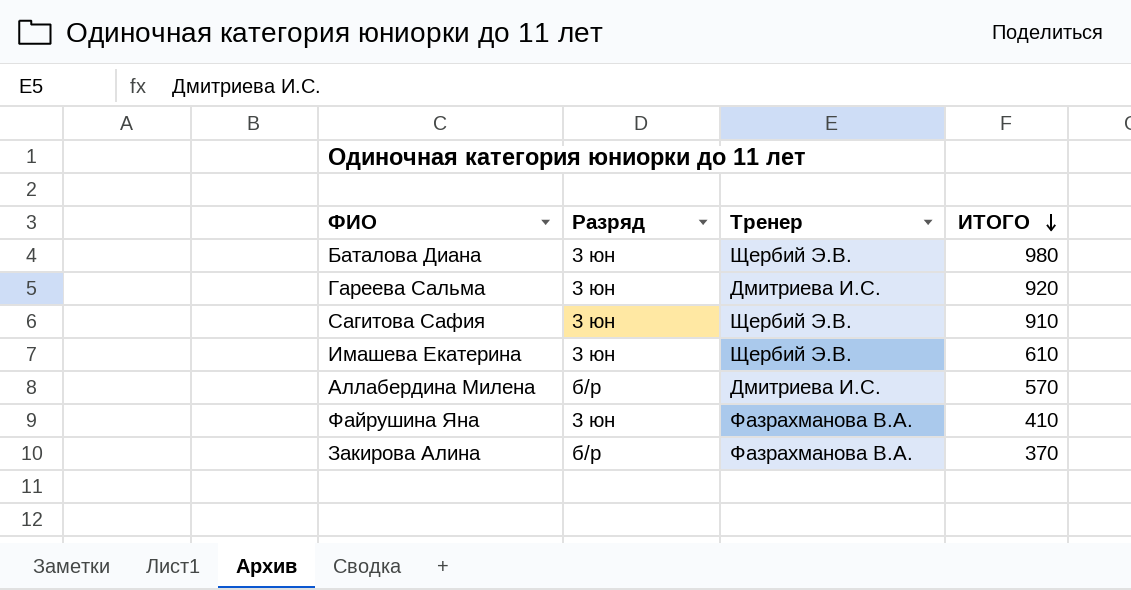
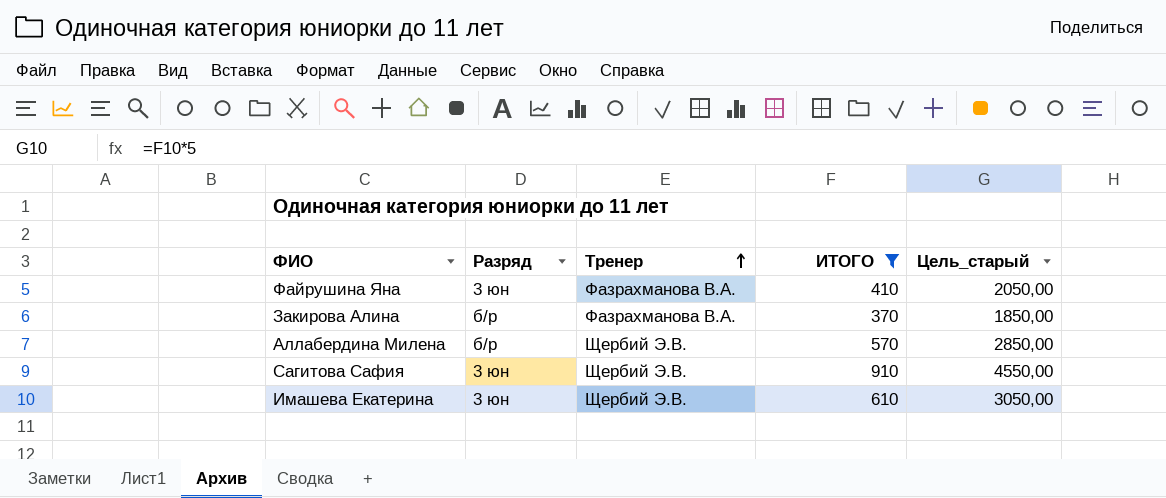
filter: none -> ИТОГО <= 910
row order: ИТОГО descending -> Тренер ascending
column Цель_старый | formula: none -> [ИТОГО] * 5
Аллабердина Милена | Тренер: Дмитриева И.С. -> Щербий Э.В.

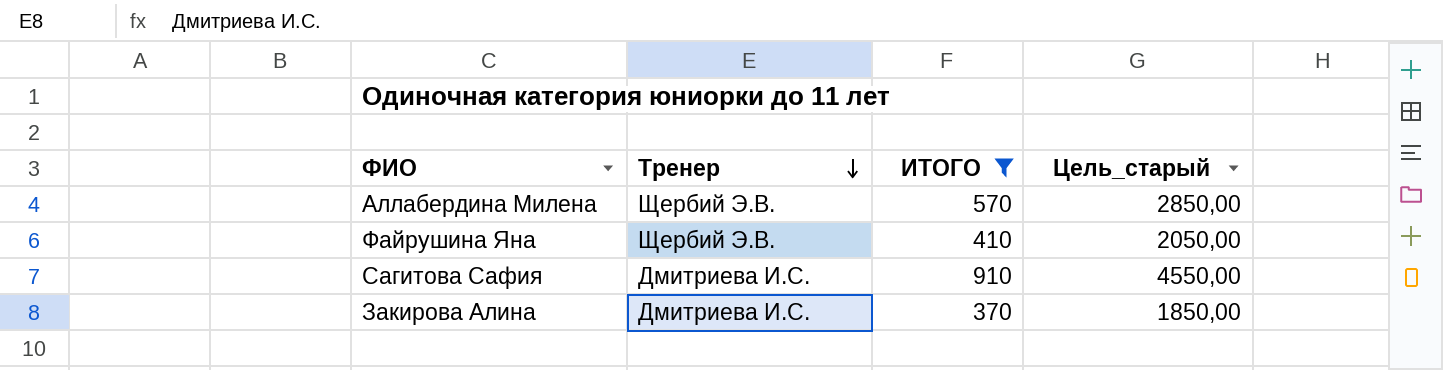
row order: Тренер ascending -> Тренер descending
column Разряд | position: 2 -> none
row Имашева Екатерина: 3 юн | Щербий Э.В. | 610 | 3050,00 -> none
Файрушина Яна | Тренер: Фазрахманова В.А. -> Щербий Э.В.
Сагитова Сафия | Тренер: Щербий Э.В. -> Дмитриева И.С.
Закирова Алина | Тренер: Фазрахманова В.А. -> Дмитриева И.С.

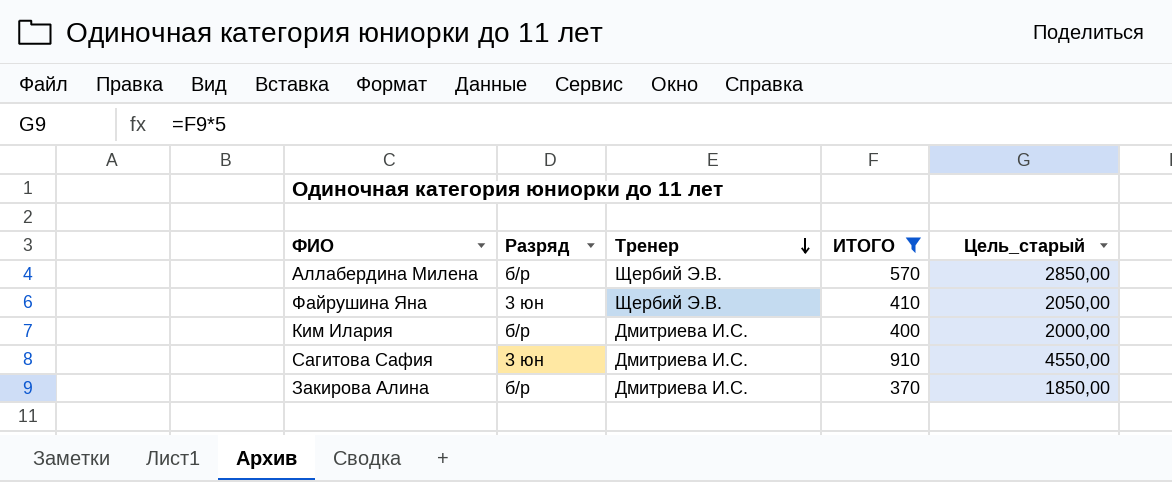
column Разряд | position: none -> 2
row Ким Илария: none -> б/р | Дмитриева И.С. | 400 | 2000,00

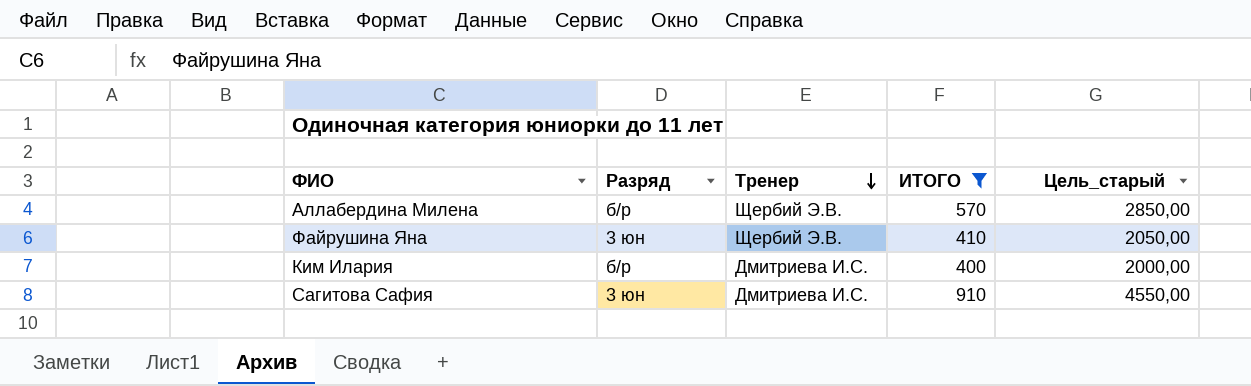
row Закирова Алина: б/р | Дмитриева И.С. | 370 | 1850,00 -> none

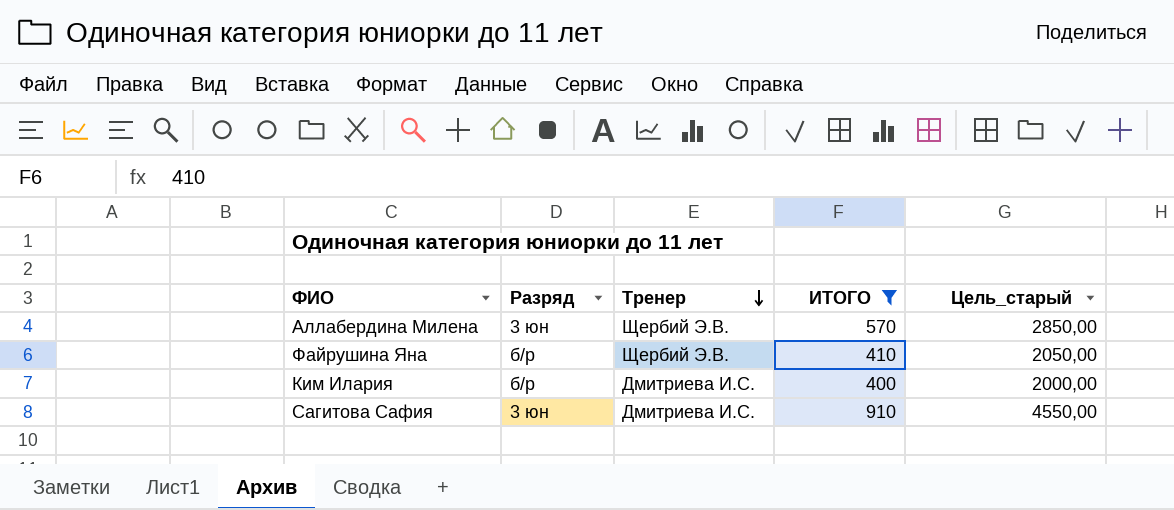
Аллабердина Милена | Разряд: б/р -> 3 юн
Файрушина Яна | Разряд: 3 юн -> б/р

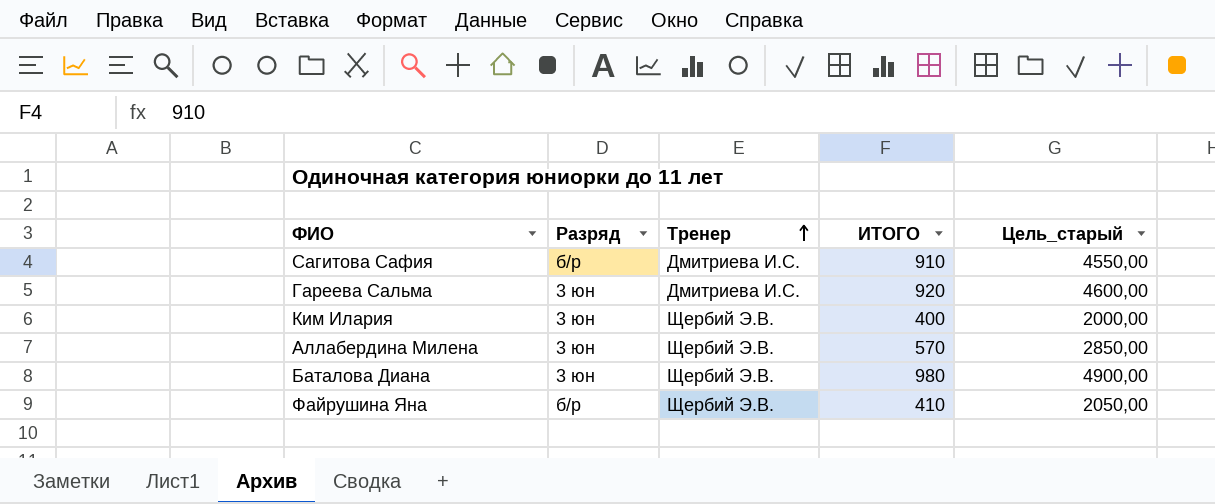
filter: ИТОГО <= 910 -> none
row order: Тренер descending -> Тренер ascending
Сагитова Сафия | Разряд: 3 юн -> б/р
Ким Илария | Разряд: б/р -> 3 юн
Ким Илария | Тренер: Дмитриева И.С. -> Щербий Э.В.

